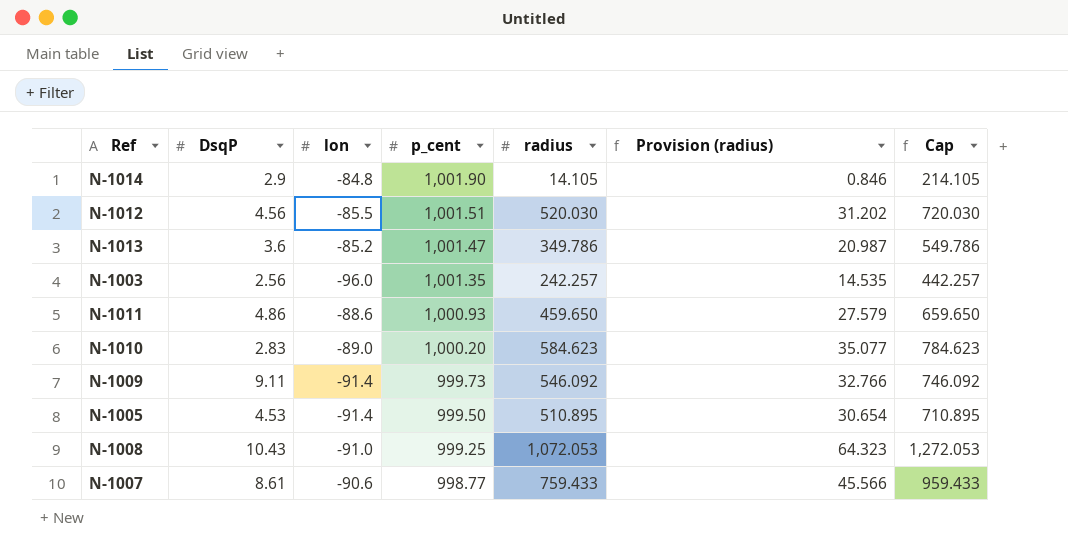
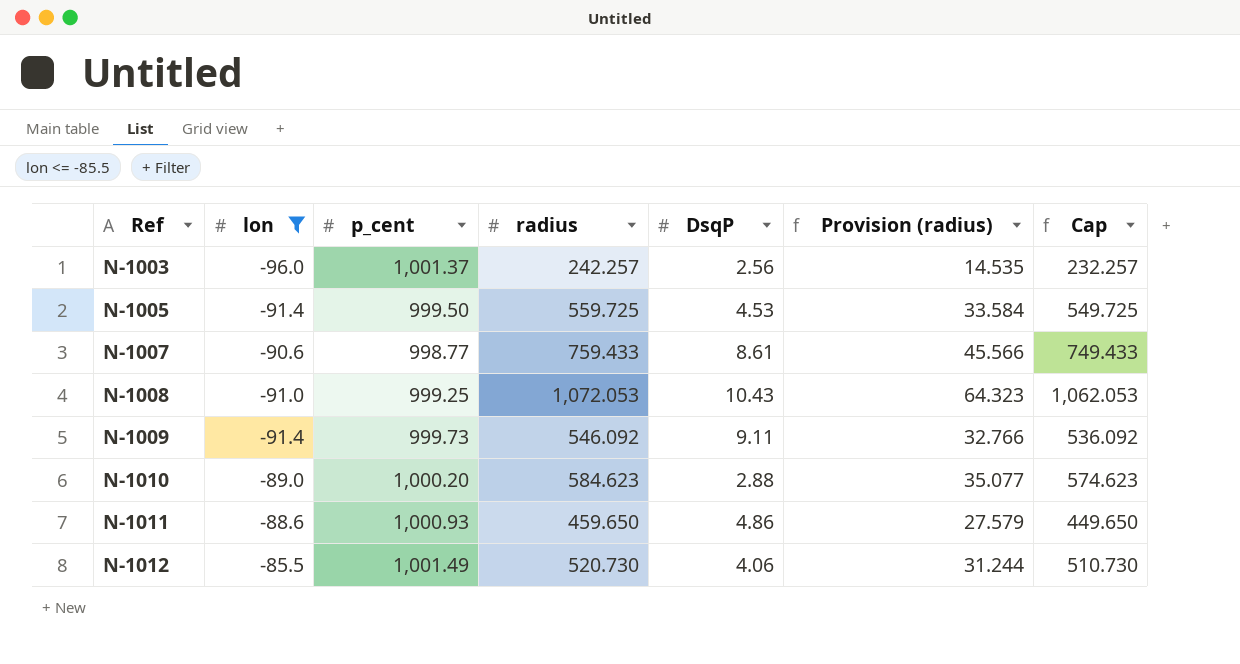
filter: none -> lon <= -85.5
row order: p_cent descending -> Ref ascending
column DsqP | position: 2 -> 5
column Cap | formula: [radius] + 200 -> [radius] - 10
N-1003 | p_cent: 1,001.35 -> 1,001.37
N-1005 | radius: 510.895 -> 559.725
N-1005 | Provision (radius): 30.654 -> 33.584
N-1010 | DsqP: 2.83 -> 2.88
N-1012 | p_cent: 1,001.51 -> 1,001.49
N-1012 | radius: 520.030 -> 520.730
N-1012 | DsqP: 4.56 -> 4.06
N-1012 | Provision (radius): 31.202 -> 31.244

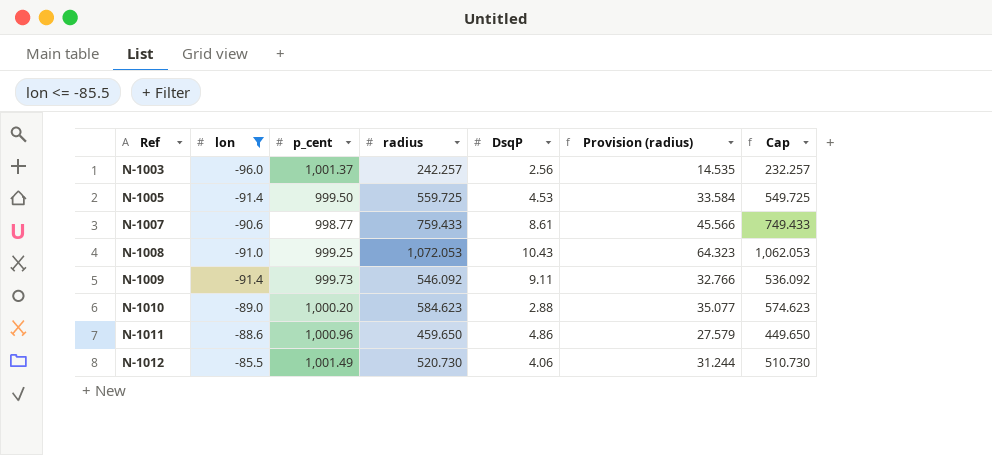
N-1011 | p_cent: 1,000.93 -> 1,000.96

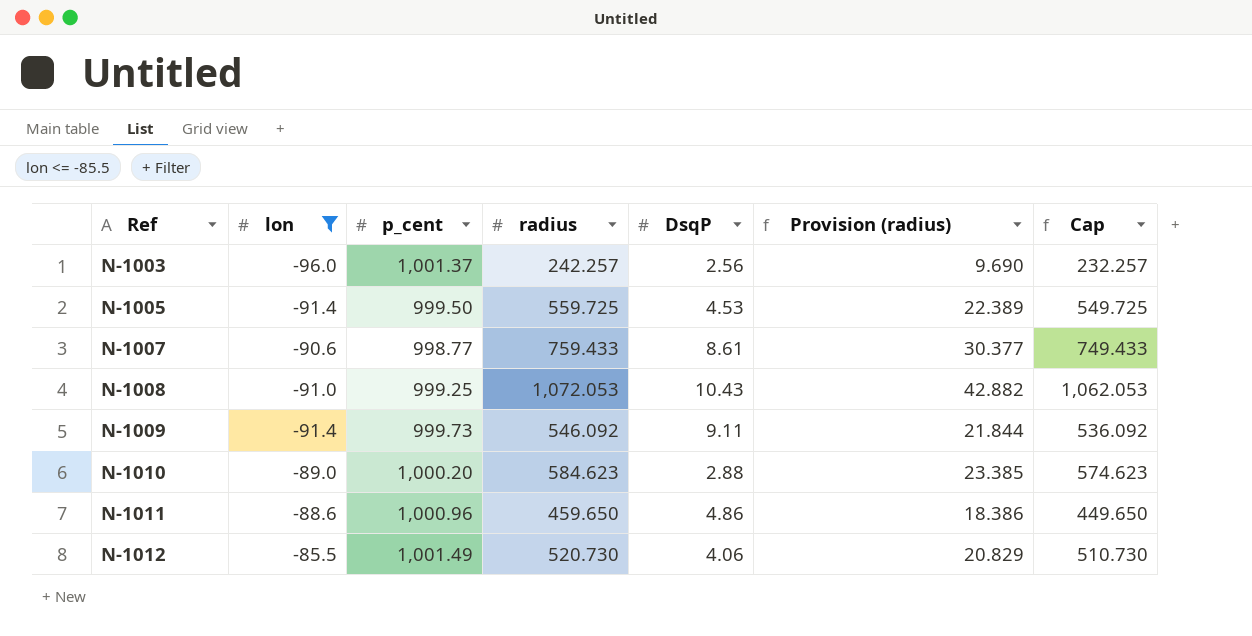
column Provision (radius) | formula: [radius] * 0.06 -> [radius] * 0.04

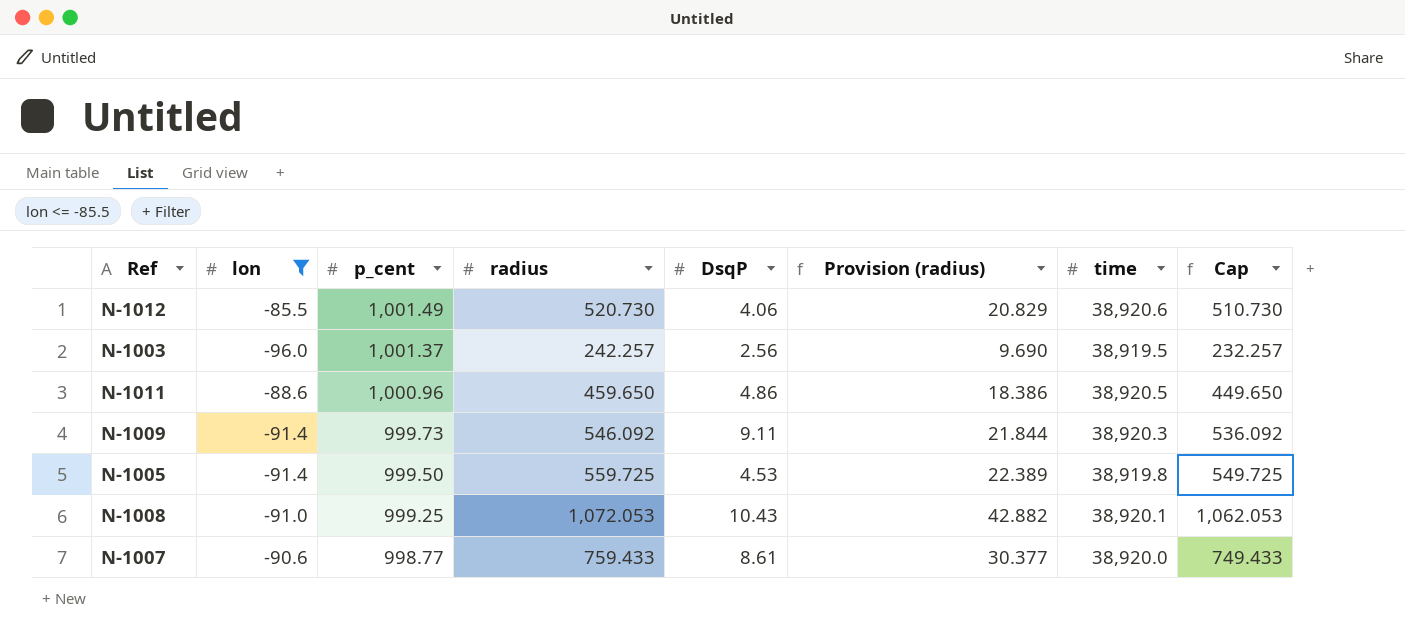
row order: Ref ascending -> p_cent descending
column time | position: none -> 7
row N-1010: -89.0 | 1,000.20 | 584.623 | 2.88 | 23.385 | 574.623 -> none

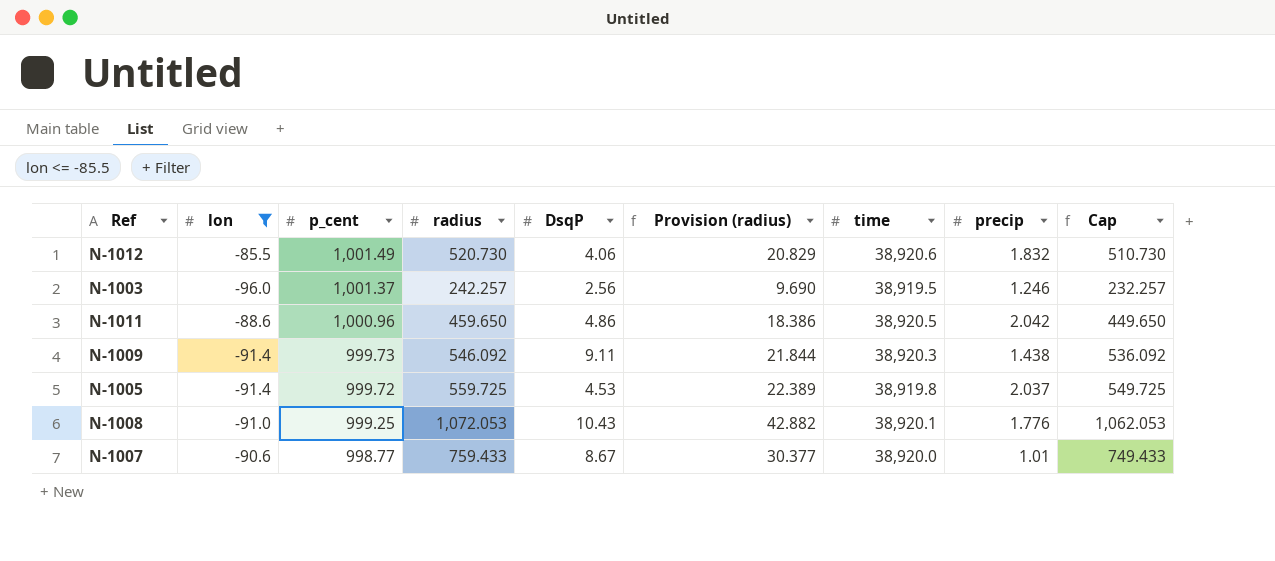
column precip | position: none -> 8
N-1005 | p_cent: 999.50 -> 999.72
N-1007 | DsqP: 8.61 -> 8.67

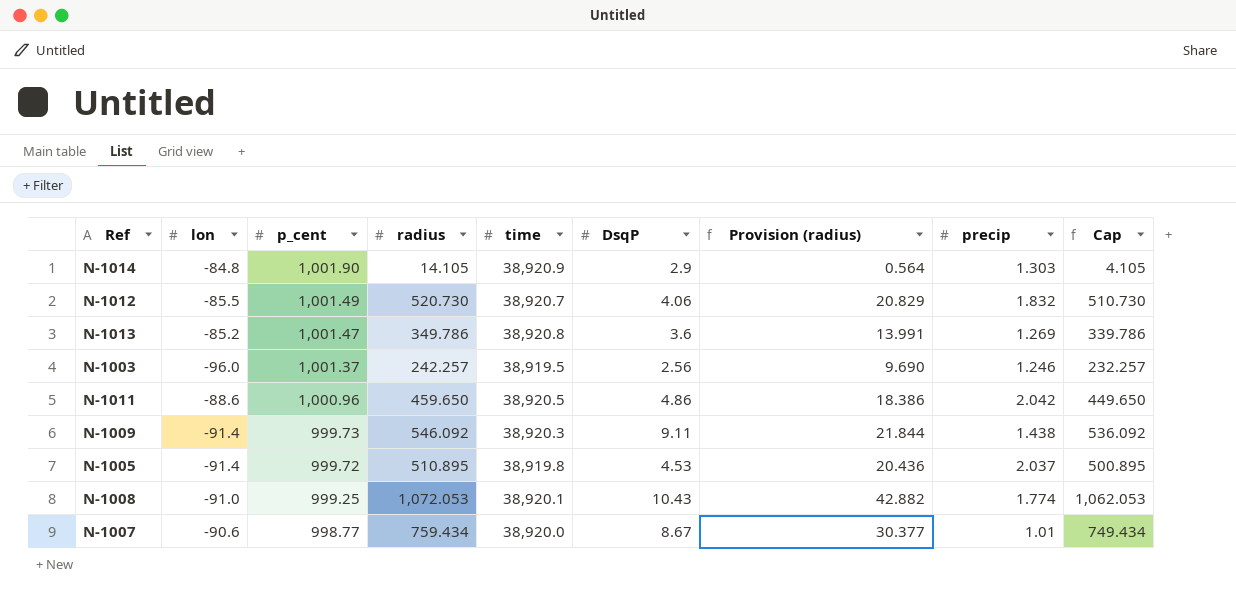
filter: lon <= -85.5 -> none
column time | position: 7 -> 5
N-1012 | time: 38,920.6 -> 38,920.7
N-1005 | radius: 559.725 -> 510.895
N-1005 | Provision (radius): 22.389 -> 20.436
N-1005 | Cap: 549.725 -> 500.895
N-1008 | precip: 1.776 -> 1.774
N-1007 | radius: 759.433 -> 759.434
N-1007 | Cap: 749.433 -> 749.434

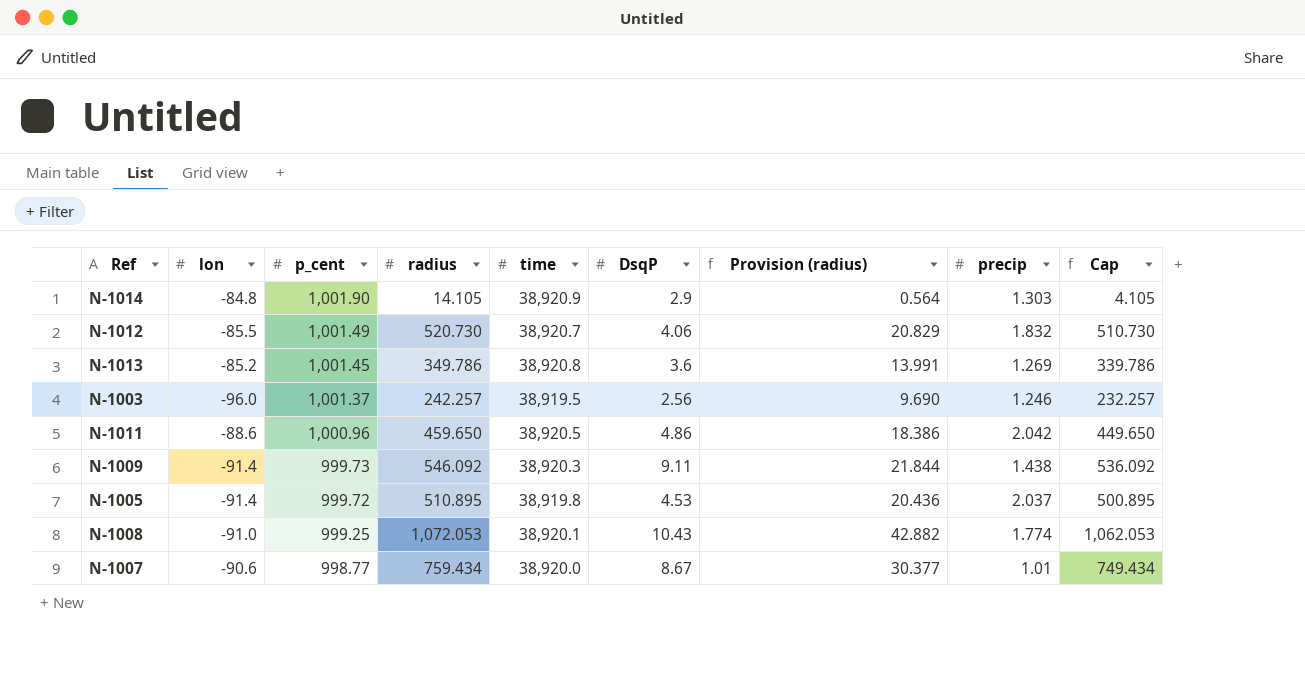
N-1013 | p_cent: 1,001.47 -> 1,001.45

